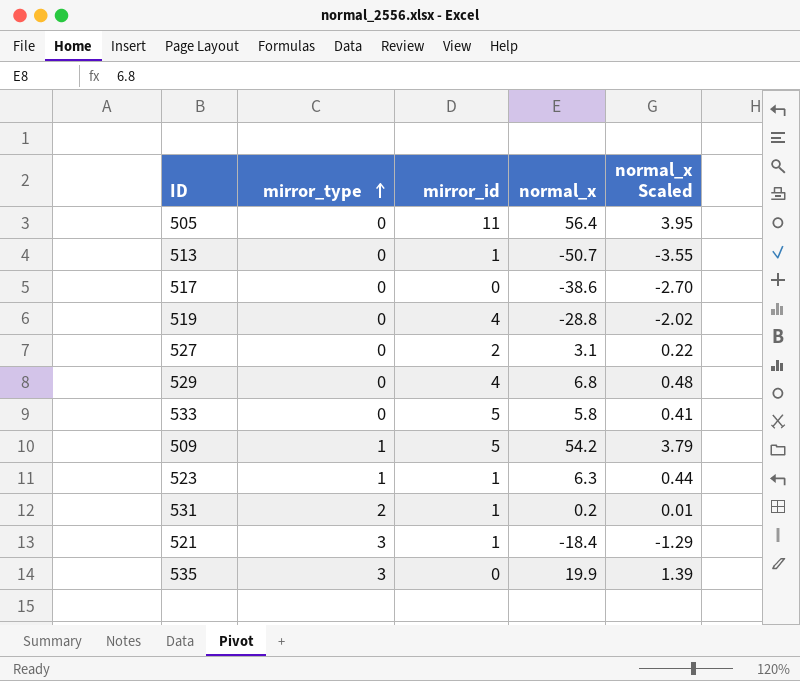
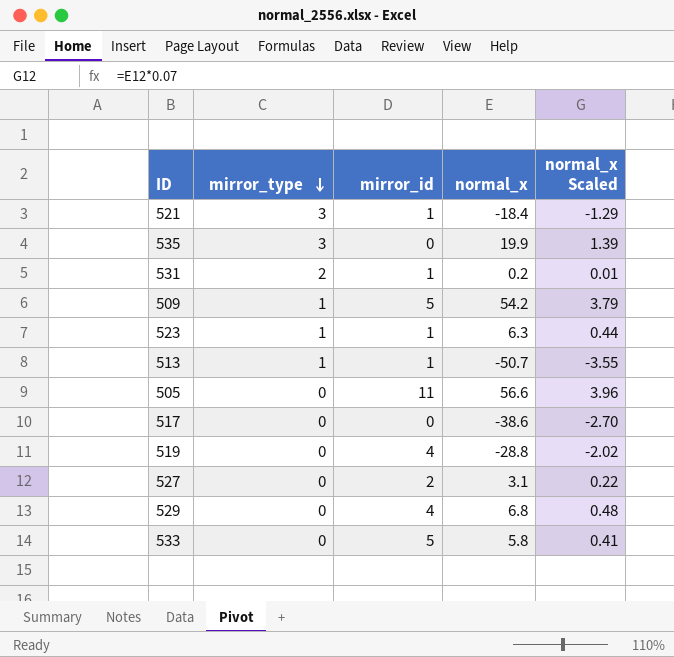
row order: mirror_type ascending -> mirror_type descending
513 | mirror_type: 0 -> 1
505 | normal_x: 56.4 -> 56.6
505 | normal_x Scaled: 3.95 -> 3.96

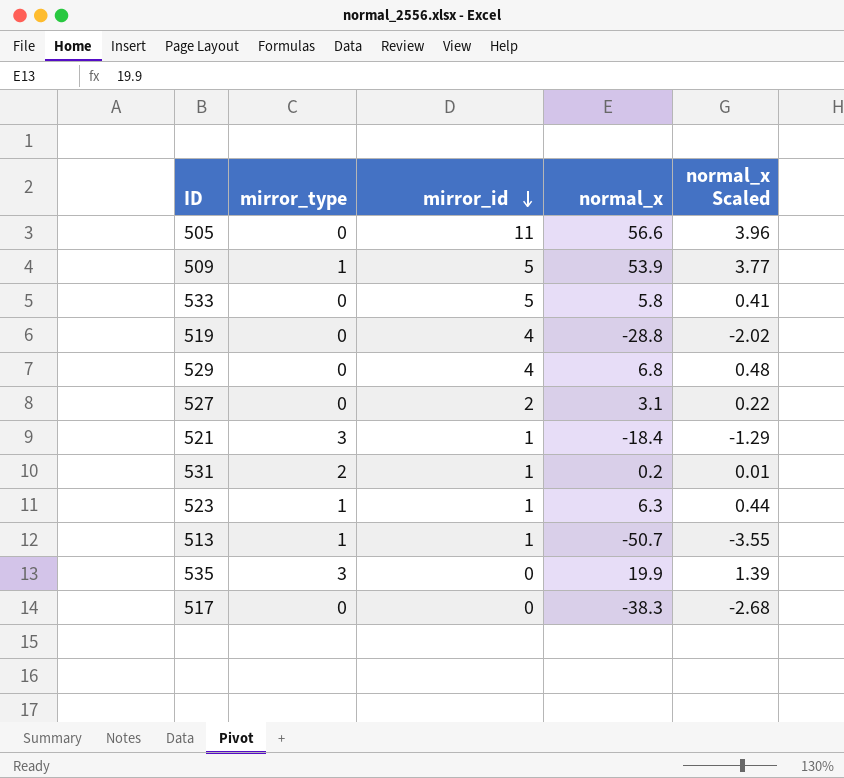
row order: mirror_type descending -> mirror_id descending
509 | normal_x: 54.2 -> 53.9
509 | normal_x Scaled: 3.79 -> 3.77
517 | normal_x: -38.6 -> -38.3
517 | normal_x Scaled: -2.70 -> -2.68

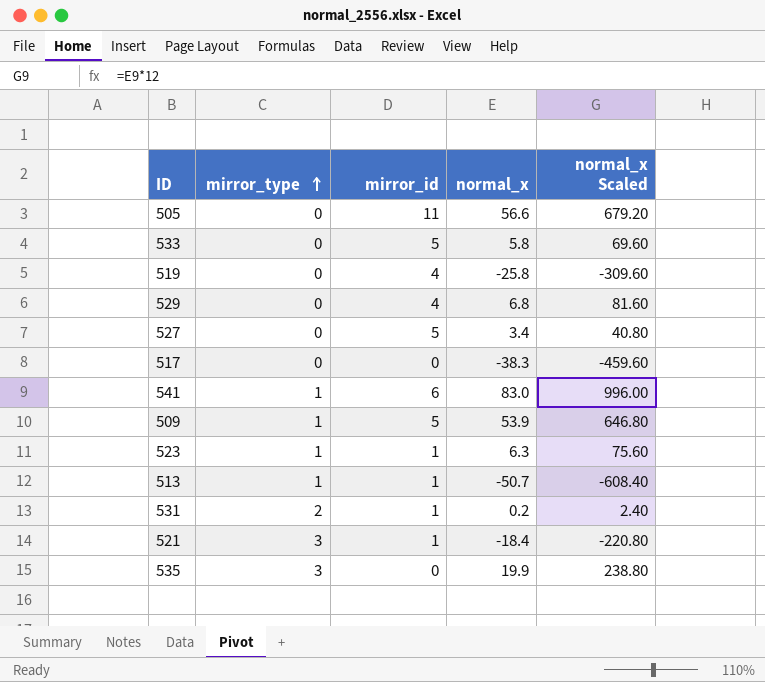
row order: mirror_id descending -> mirror_type ascending
column normal_x Scaled | formula: [normal_x] * 0.07 -> [normal_x] * 12
519 | normal_x: -28.8 -> -25.8
527 | mirror_id: 2 -> 5
527 | normal_x: 3.1 -> 3.4
row 541: none -> 1 | 6 | 83.0 | 996.00

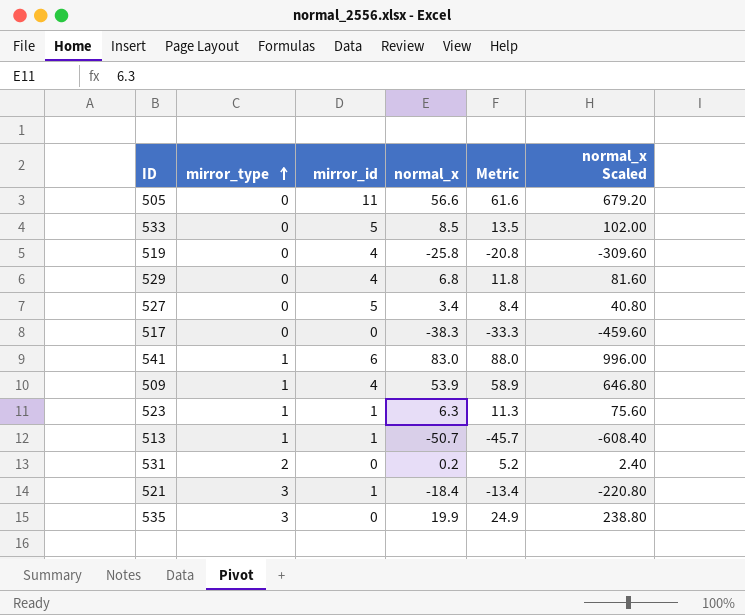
column Metric | formula: none -> [normal_x] + 5
533 | normal_x: 5.8 -> 8.5
533 | normal_x Scaled: 69.60 -> 102.00
509 | mirror_id: 5 -> 4
531 | mirror_id: 1 -> 0

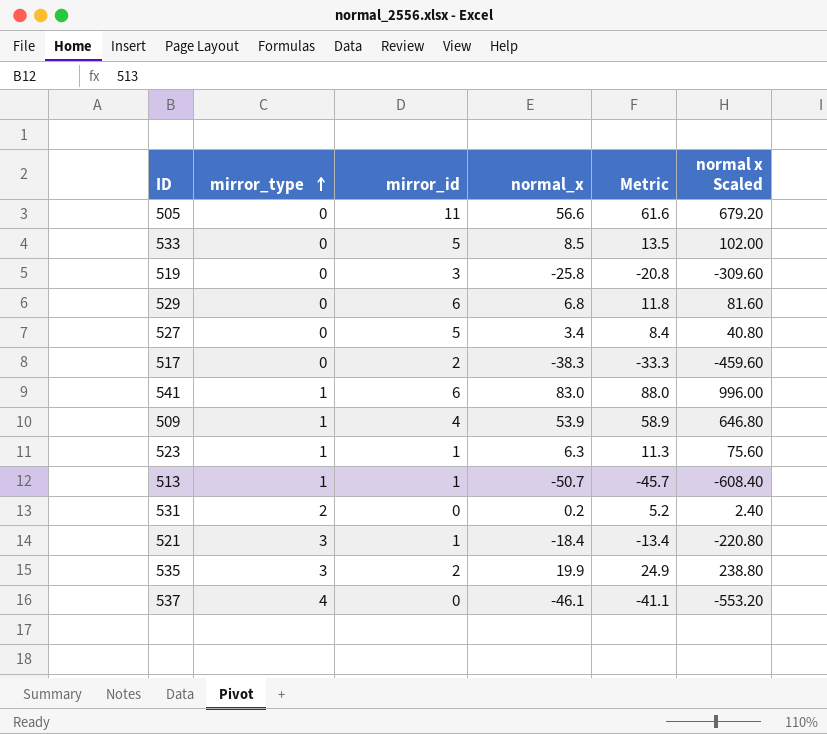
column name: normal_x Scaled -> normal x Scaled
519 | mirror_id: 4 -> 3
529 | mirror_id: 4 -> 6
517 | mirror_id: 0 -> 2
535 | mirror_id: 0 -> 2
row 537: none -> 4 | 0 | -46.1 | -41.1 | -553.20

